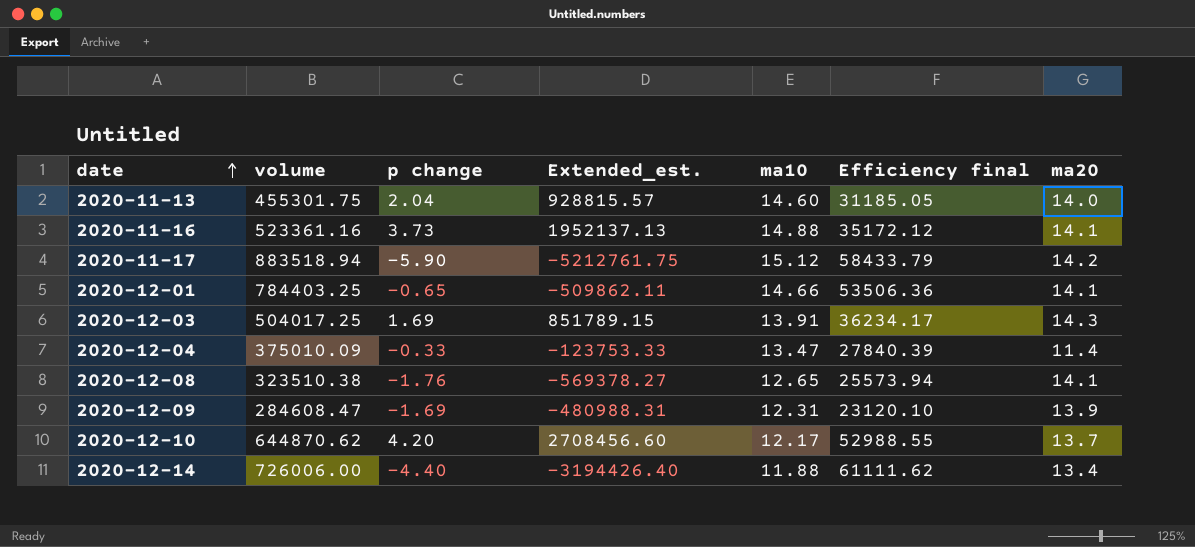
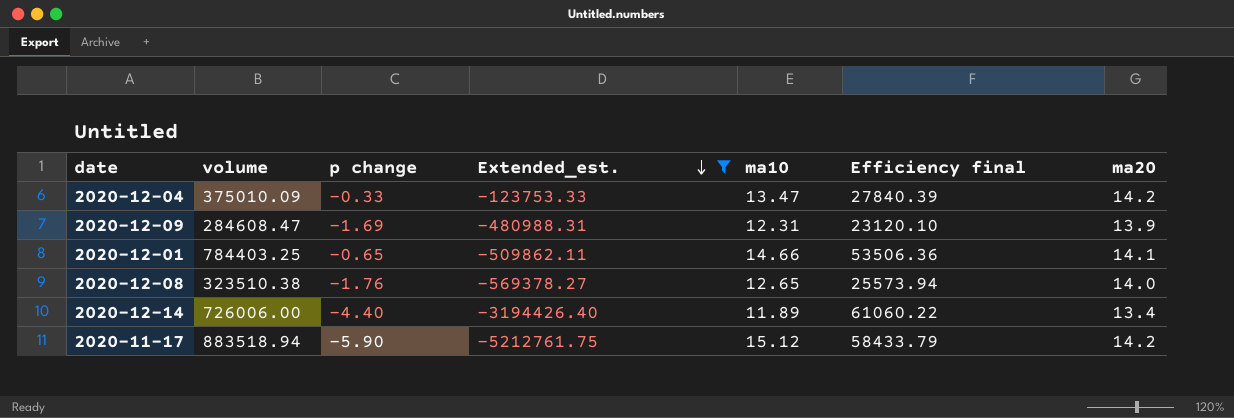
filter: none -> Extended_est. <= -123753.33
row order: date ascending -> Extended_est. descending
2020-12-04 | ma20: 11.4 -> 14.2
2020-12-08 | ma20: 14.1 -> 14.0
2020-12-14 | ma10: 11.88 -> 11.89
2020-12-14 | Efficiency final: 61111.62 -> 61060.22

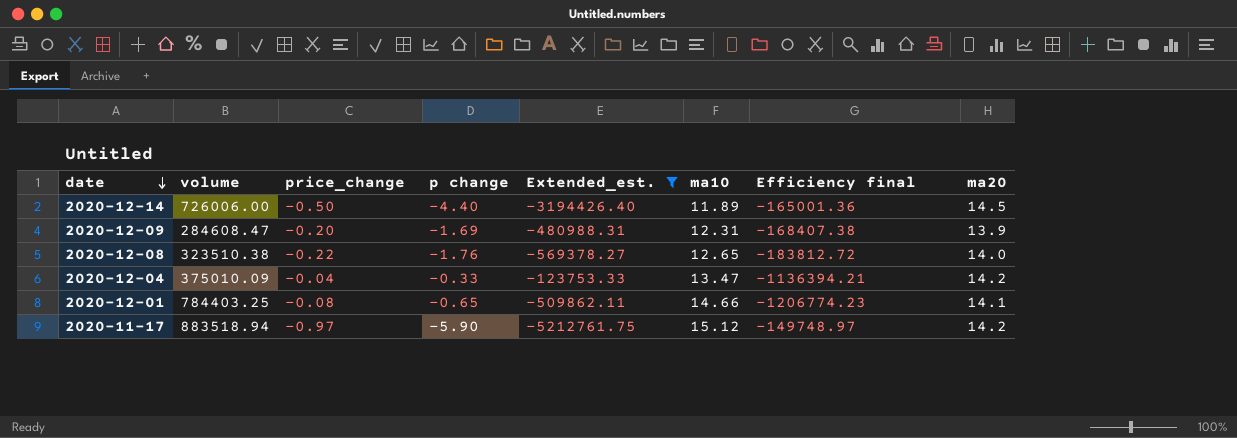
row order: Extended_est. descending -> date descending
column price_change | position: none -> 3
column Efficiency final | formula: [volume] / [ma10] -> [volume] / [p change]
2020-12-14 | ma20: 13.4 -> 14.5

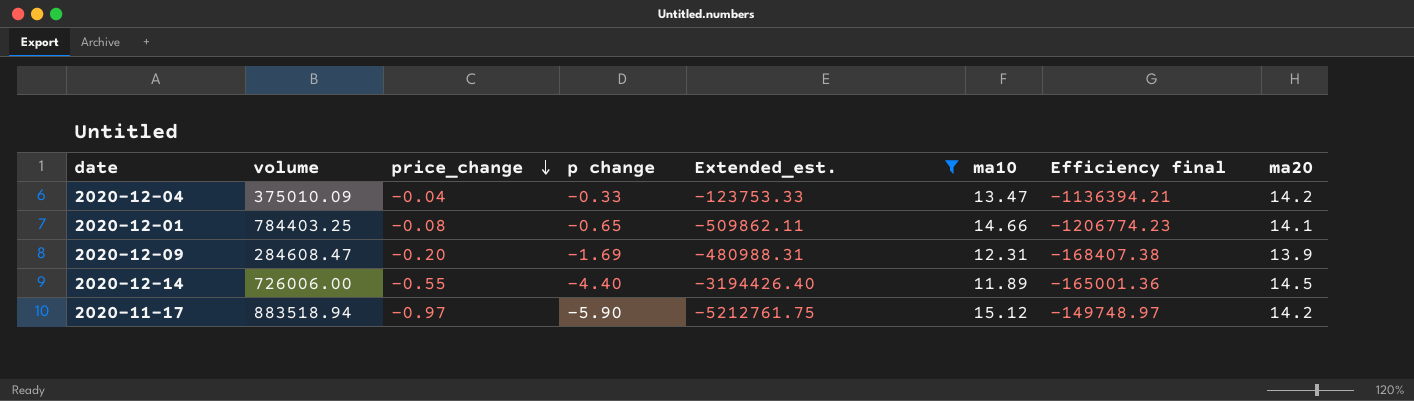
row order: date descending -> price_change descending
row 2020-12-08: 323510.38 | -0.22 | -1.76 | -569378.27 | 12.65 | -183812.72 | 14.0 -> none
2020-12-14 | price_change: -0.50 -> -0.55

